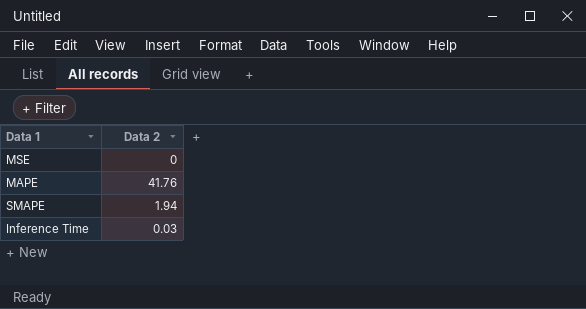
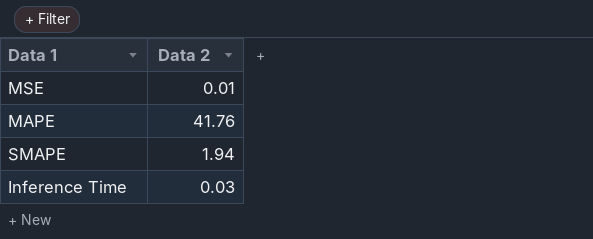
MSE | Data 2: 0 -> 0.01

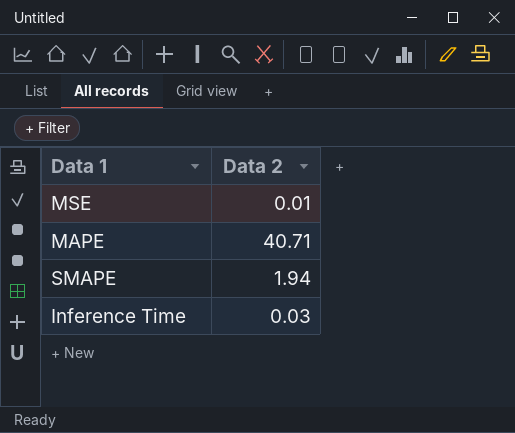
MAPE | Data 2: 41.76 -> 40.71

